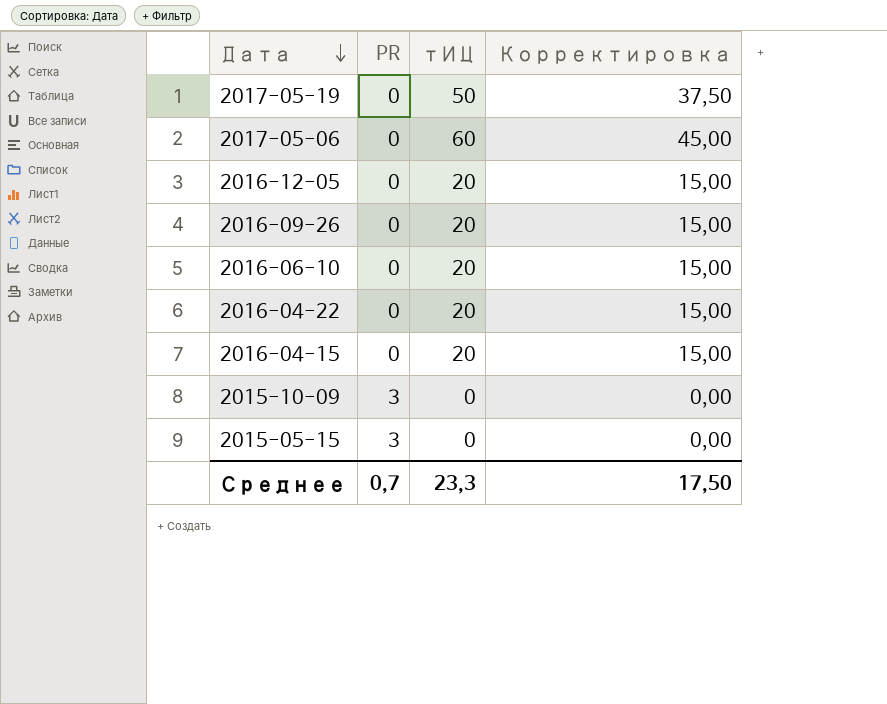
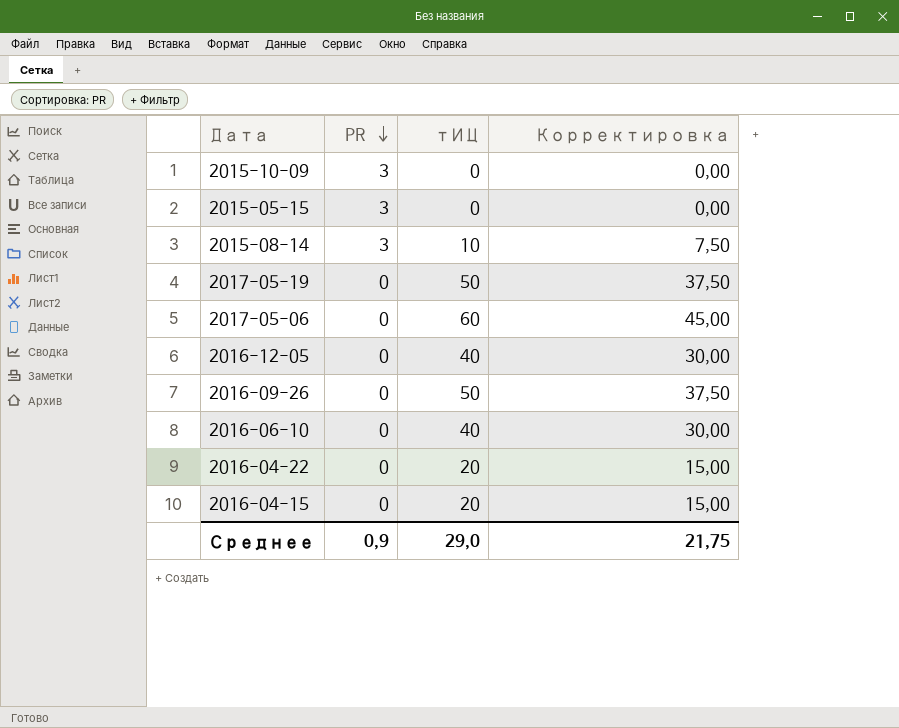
row order: Дата descending -> PR descending
row 2015-08-14: none -> 3 | 10 | 7,50
2016-12-05 | тИЦ: 20 -> 40
2016-12-05 | Корректировка: 15,00 -> 30,00
2016-09-26 | тИЦ: 20 -> 50
2016-09-26 | Корректировка: 15,00 -> 37,50
2016-06-10 | тИЦ: 20 -> 40
2016-06-10 | Корректировка: 15,00 -> 30,00
Среднее | PR: 0,7 -> 0,9
Среднее | тИЦ: 23,3 -> 29,0
Среднее | Корректировка: 17,50 -> 21,75

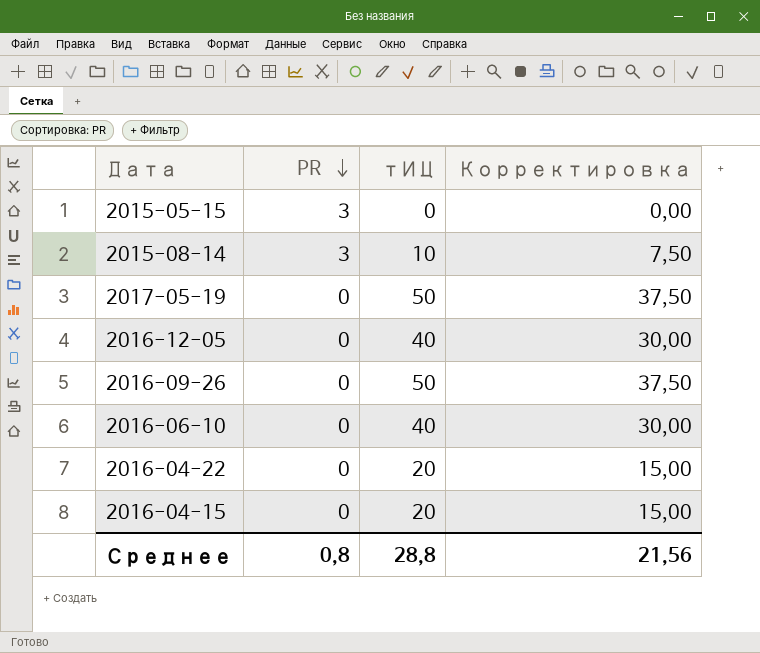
row 2015-10-09: 3 | 0 | 0,00 -> none
row 2017-05-06: 0 | 60 | 45,00 -> none
Среднее | PR: 0,9 -> 0,8
Среднее | тИЦ: 29,0 -> 28,8
Среднее | Корректировка: 21,75 -> 21,56

